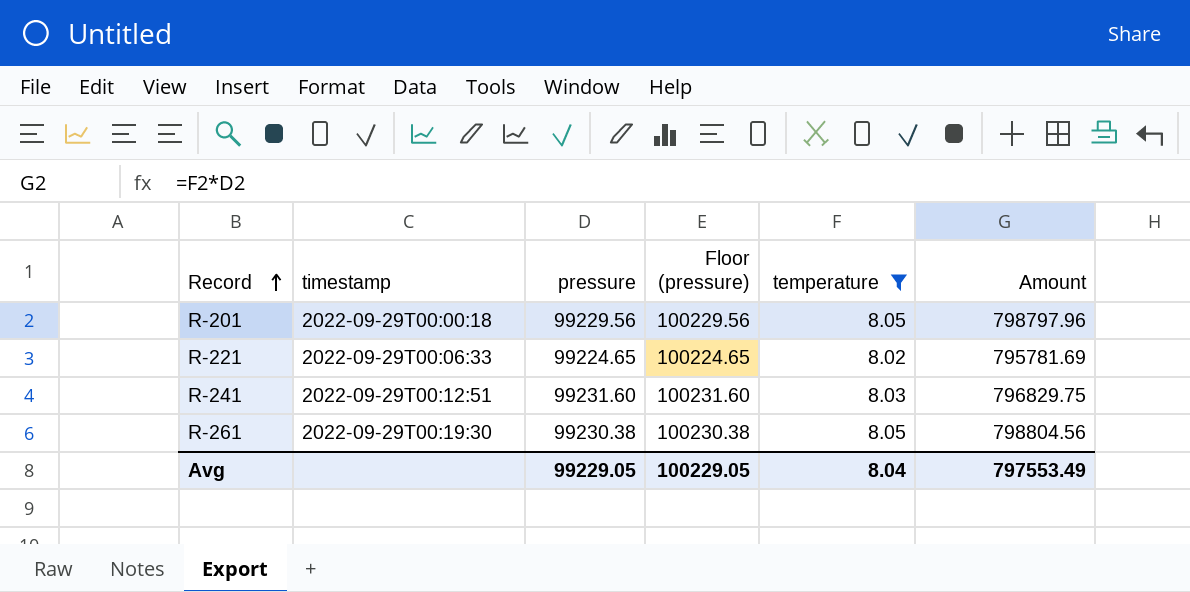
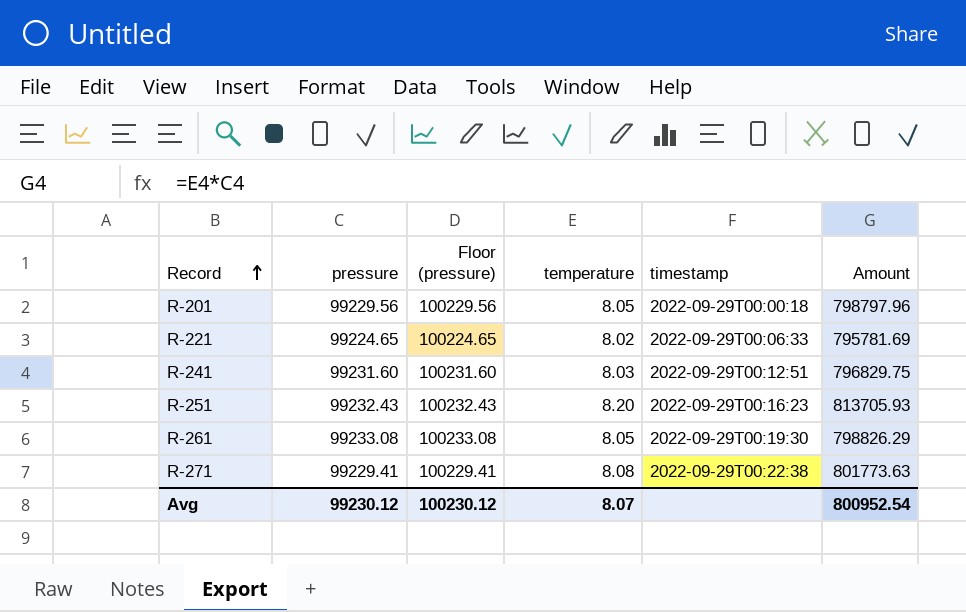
filter: temperature <= 8.05 -> none
column timestamp | position: 2 -> 5
R-261 | pressure: 99230.38 -> 99233.08
R-261 | Floor (pressure): 100230.38 -> 100233.08
R-261 | Amount: 798804.56 -> 798826.29
Avg | pressure: 99229.05 -> 99230.12
Avg | Floor (pressure): 100229.05 -> 100230.12
Avg | temperature: 8.04 -> 8.07
Avg | Amount: 797553.49 -> 800952.54

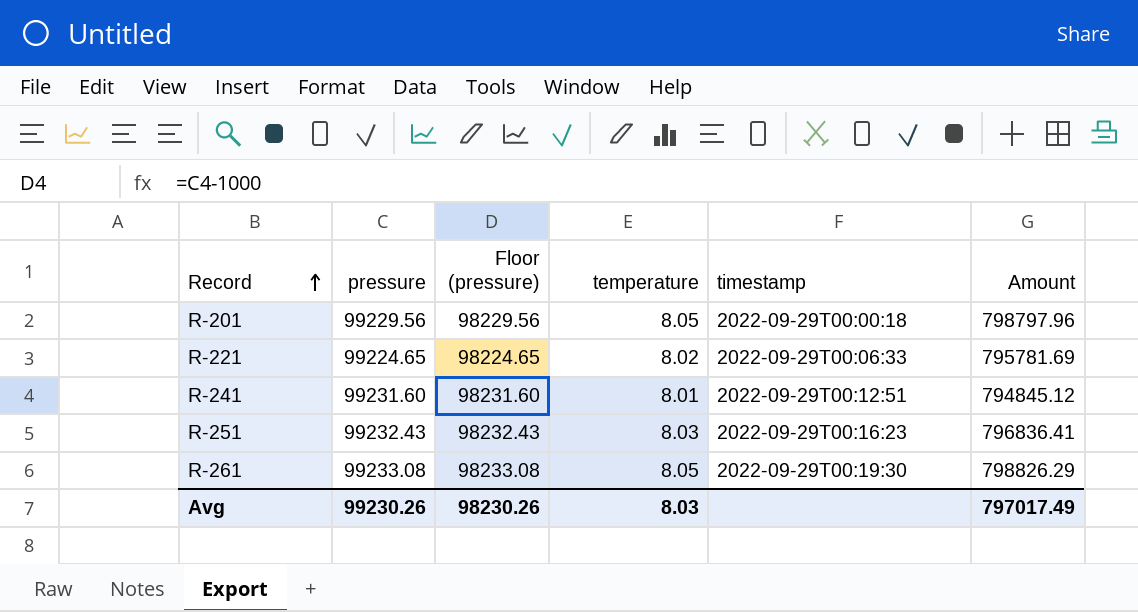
column Floor (pressure) | formula: [pressure] + 1000 -> [pressure] - 1000
row R-271: 99229.41 | 100229.41 | 8.08 | 2022-09-29T00:22:38 | 801773.63 -> none
R-241 | temperature: 8.03 -> 8.01
R-241 | Amount: 796829.75 -> 794845.12
R-251 | temperature: 8.20 -> 8.03
R-251 | Amount: 813705.93 -> 796836.41
Avg | pressure: 99230.12 -> 99230.26
Avg | Floor (pressure): 100230.12 -> 98230.26
Avg | temperature: 8.07 -> 8.03
Avg | Amount: 800952.54 -> 797017.49

